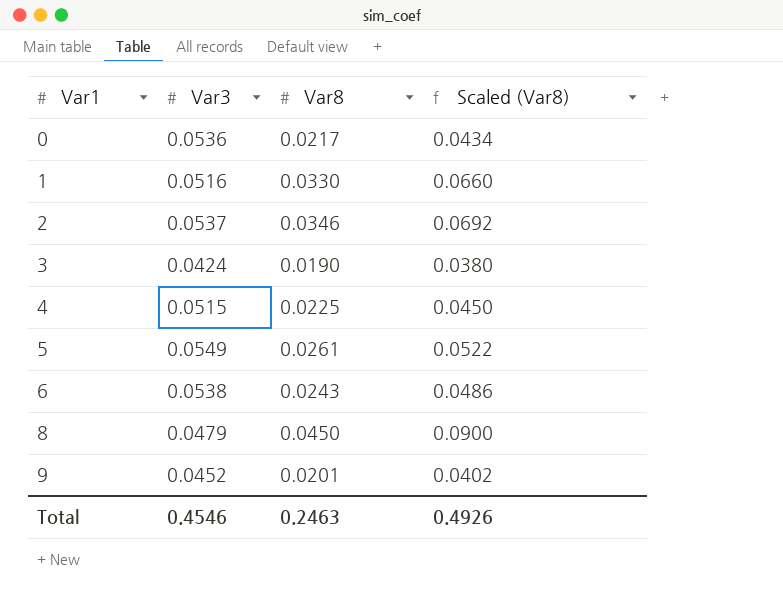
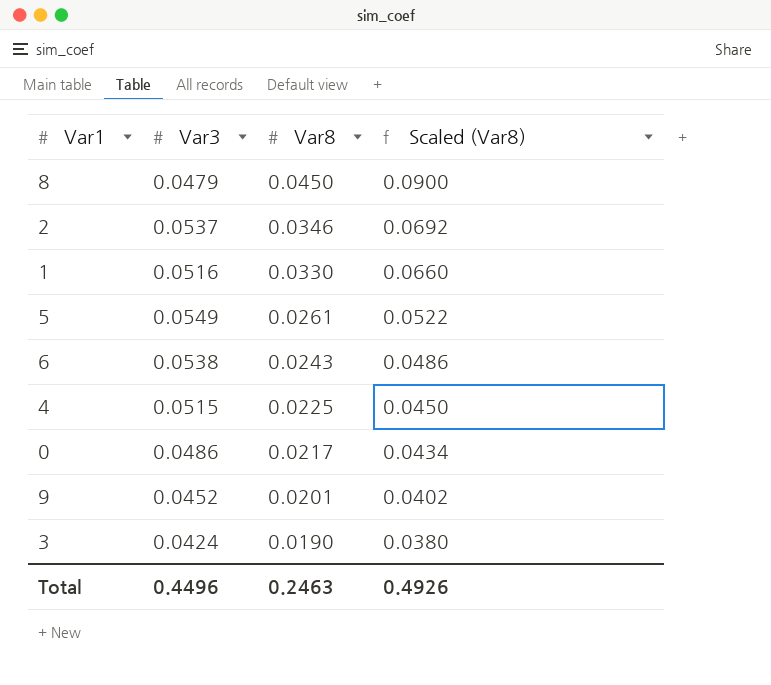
row order: Var1 ascending -> Var8 descending
0 | Var3: 0.0536 -> 0.0486
Total | Var3: 0.4546 -> 0.4496

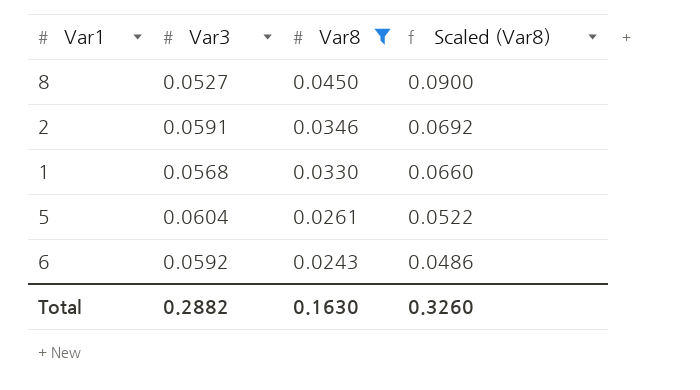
filter: none -> Var8 >= 0.0243
8 | Var3: 0.0479 -> 0.0527
2 | Var3: 0.0537 -> 0.0591
1 | Var3: 0.0516 -> 0.0568
5 | Var3: 0.0549 -> 0.0604
6 | Var3: 0.0538 -> 0.0592
Total | Var3: 0.4496 -> 0.2882
Total | Var8: 0.2463 -> 0.1630
Total | Scaled (Var8): 0.4926 -> 0.3260

